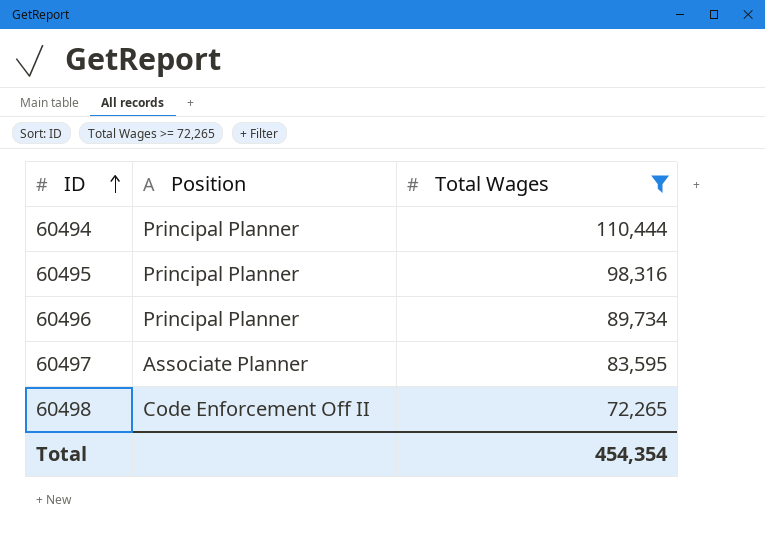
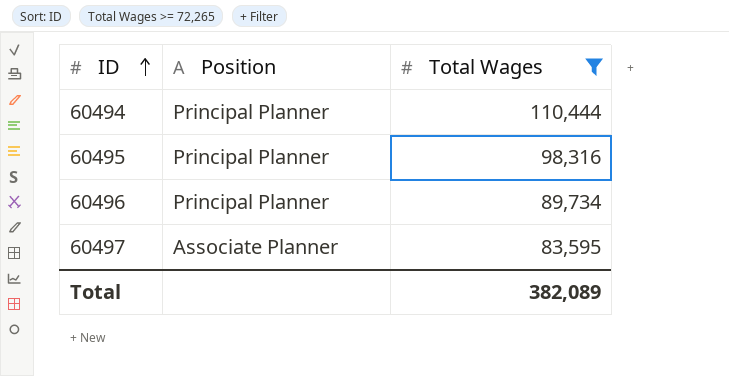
row 60498: Code Enforcement Off II | 72,265 -> none
Total | Total Wages: 454,354 -> 382,089

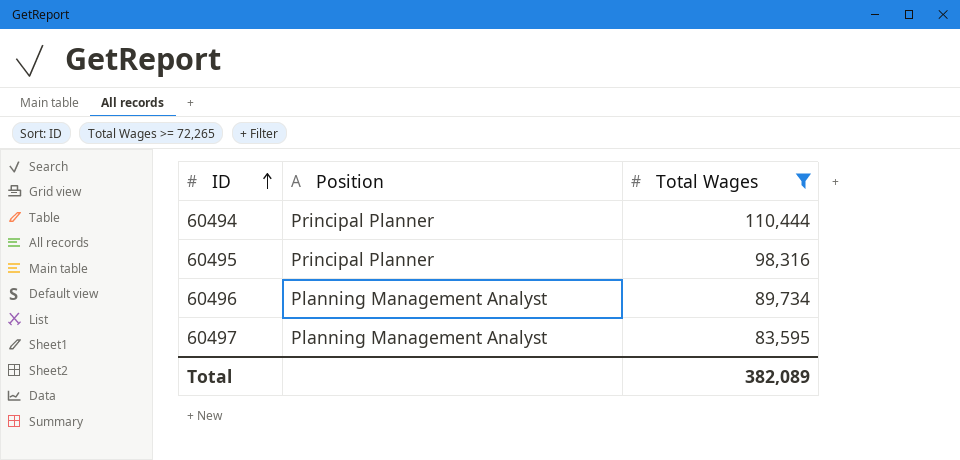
60496 | Position: Principal Planner -> Planning Management Analyst
60497 | Position: Associate Planner -> Planning Management Analyst

